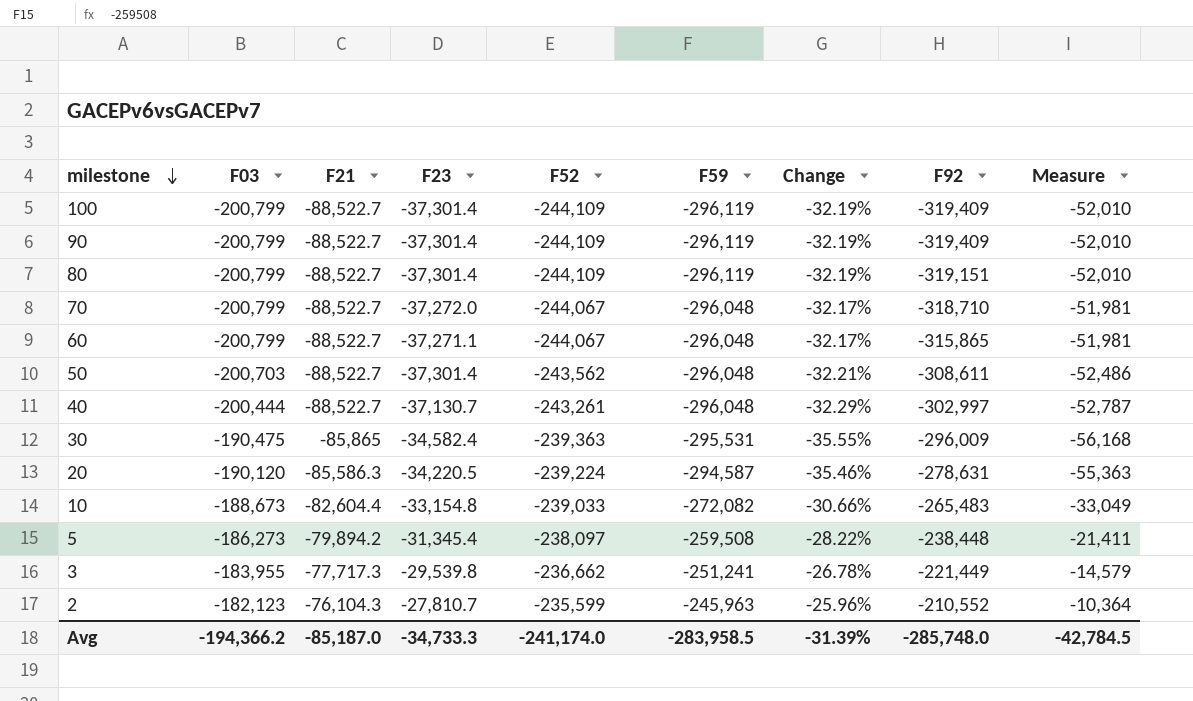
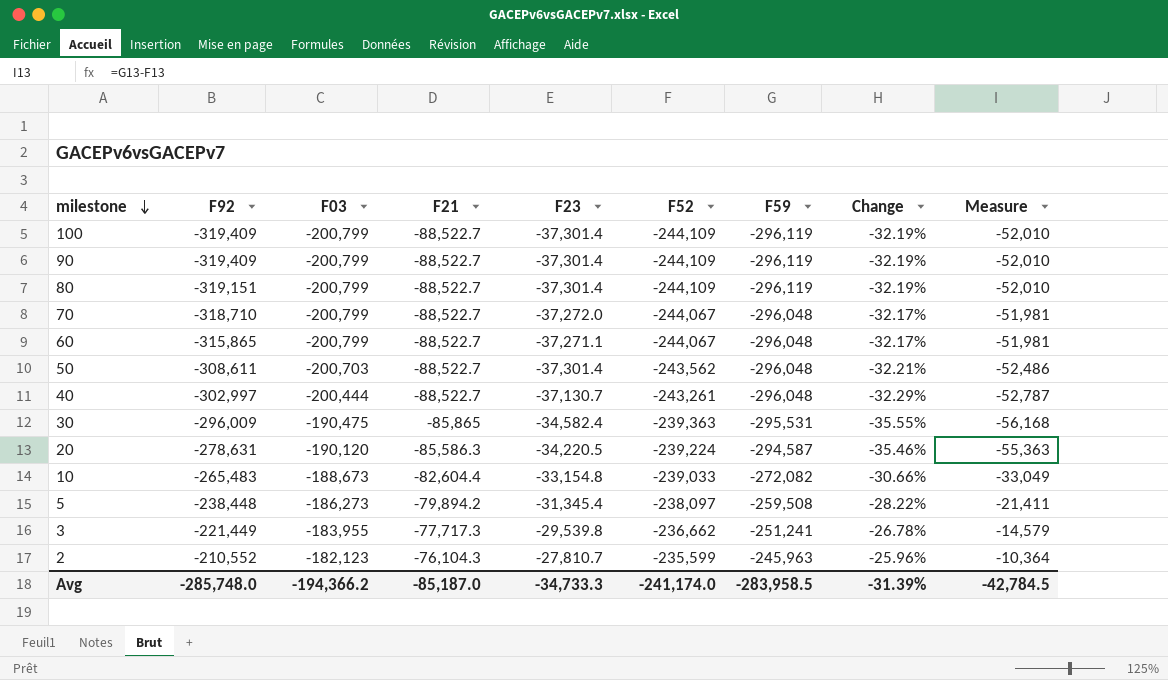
column F92 | position: 8 -> 2

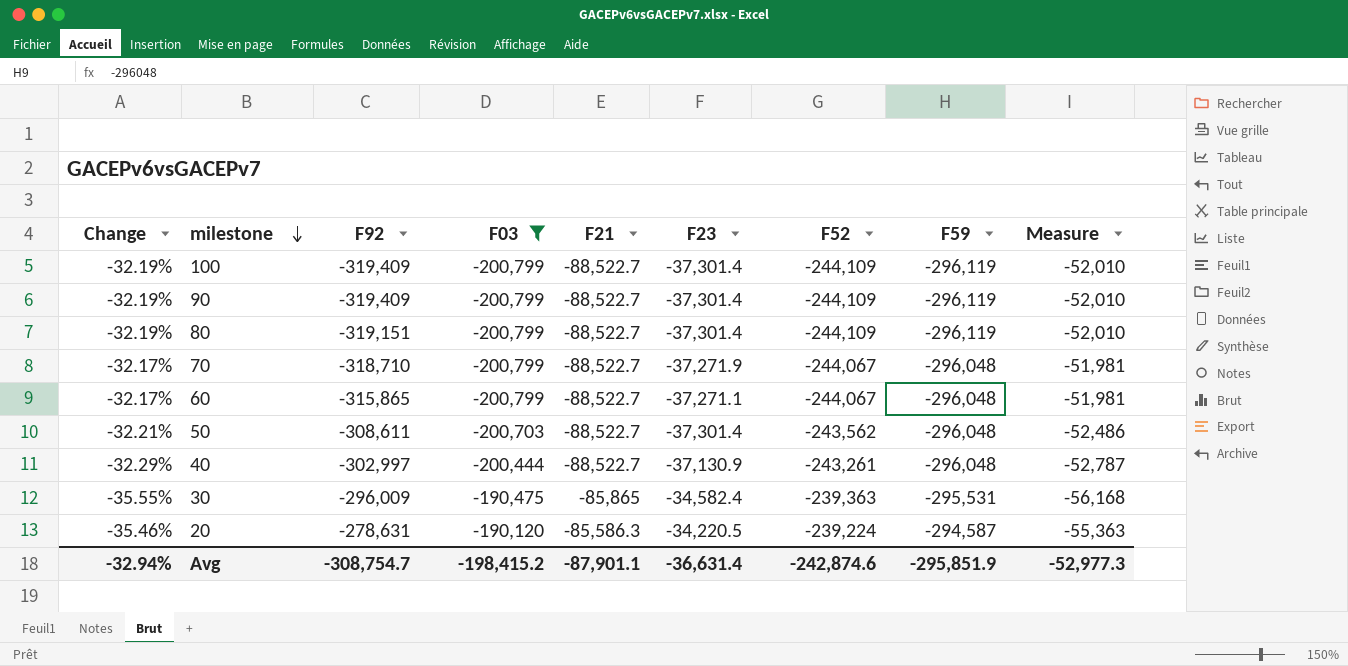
filter: none -> F03 <= -190,120
column Change | position: 8 -> 1
70 | F23: -37,272.0 -> -37,271.9
40 | F23: -37,130.7 -> -37,130.9
Avg | Change: -31.39% -> -32.94%
Avg | F92: -285,748.0 -> -308,754.7
Avg | F03: -194,366.2 -> -198,415.2
Avg | F21: -85,187.0 -> -87,901.1
Avg | F23: -34,733.3 -> -36,631.4
Avg | F52: -241,174.0 -> -242,874.6
Avg | F59: -283,958.5 -> -295,851.9
Avg | Measure: -42,784.5 -> -52,977.3

